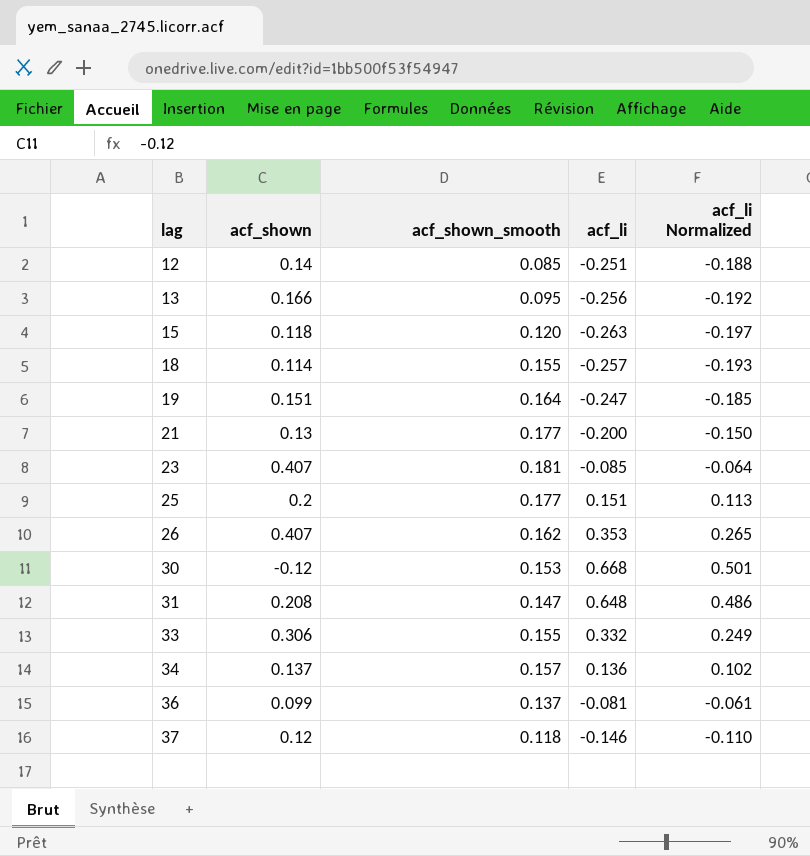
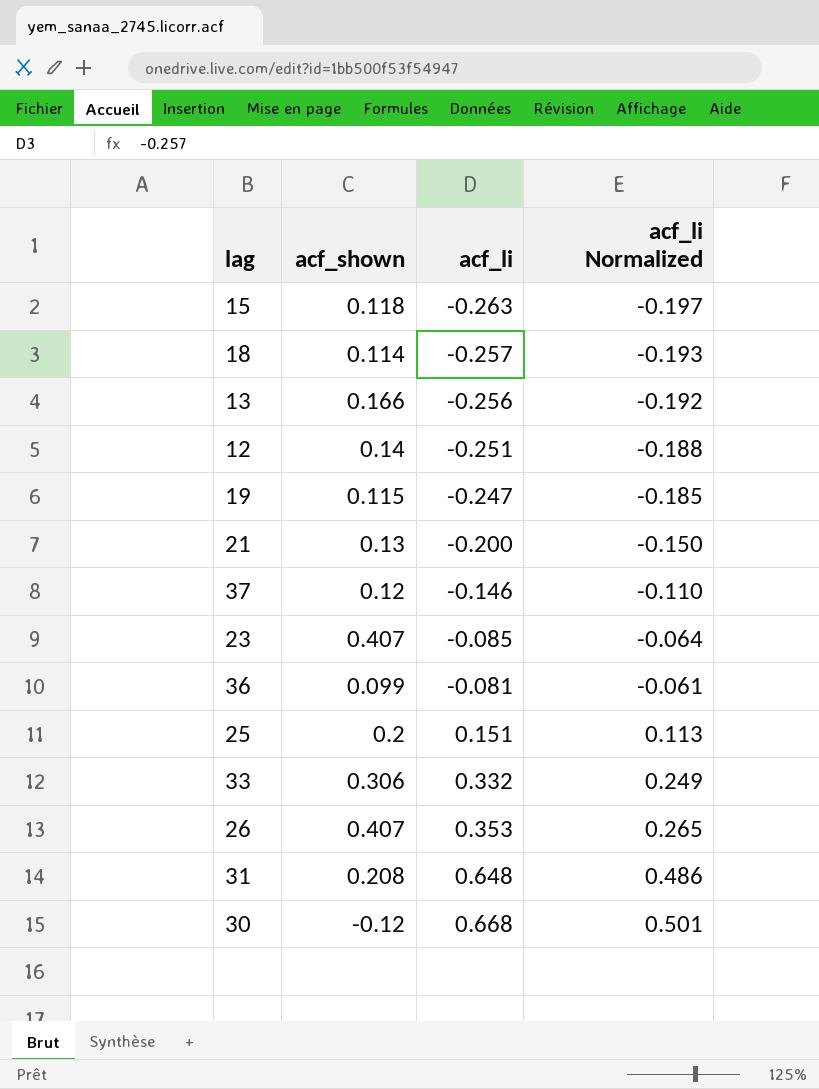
row order: lag ascending -> acf_li ascending
column acf_shown_smooth | position: 3 -> none
row 34: 0.137 | 0.157 | 0.136 | 0.102 -> none
19 | acf_shown: 0.151 -> 0.115

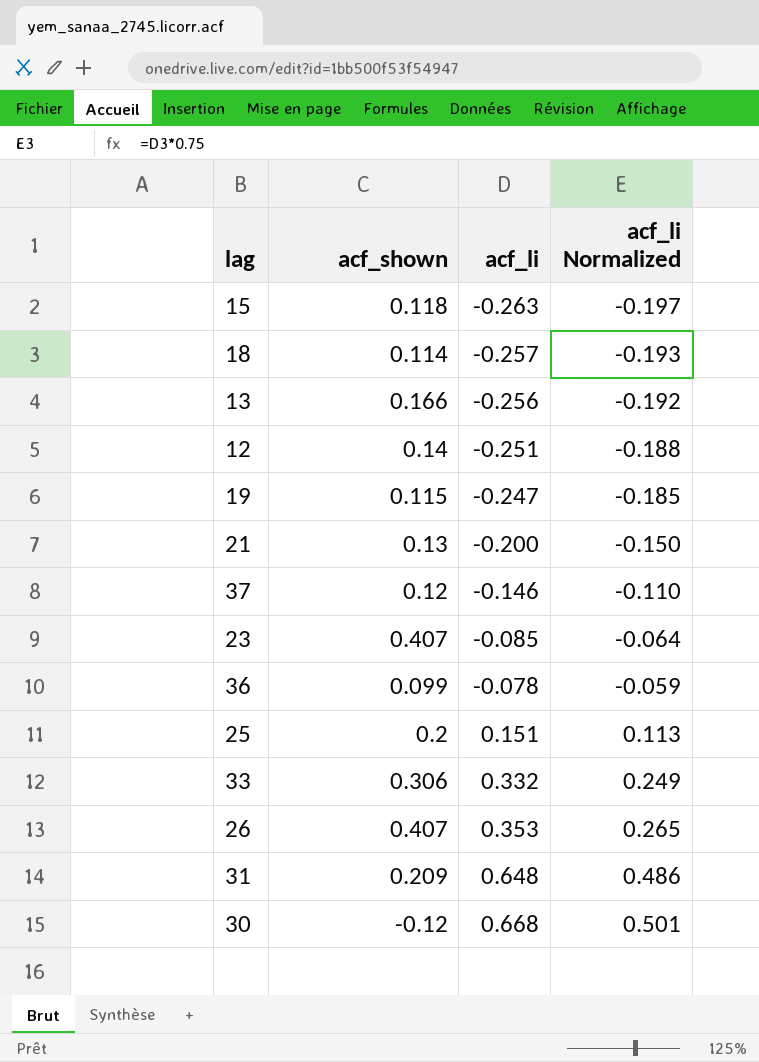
36 | acf_li: -0.081 -> -0.078
36 | acf_li Normalized: -0.061 -> -0.059
31 | acf_shown: 0.208 -> 0.209

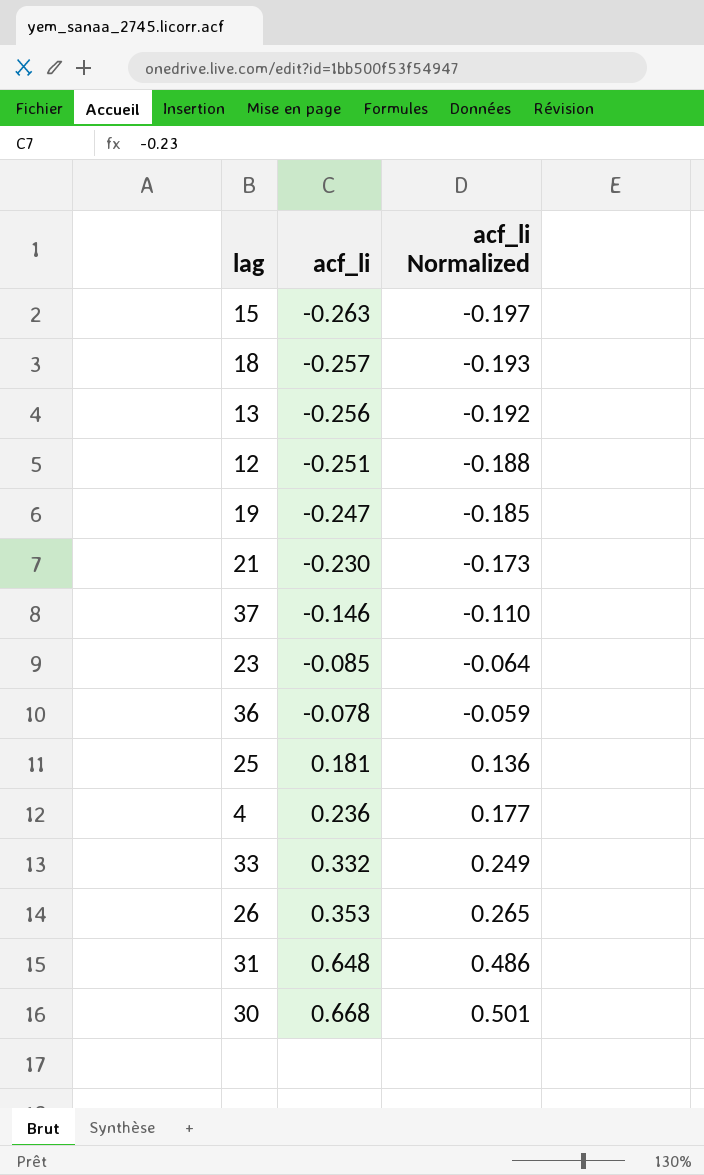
column acf_shown | position: 2 -> none
21 | acf_li: -0.200 -> -0.230
21 | acf_li Normalized: -0.150 -> -0.173
25 | acf_li: 0.151 -> 0.181
25 | acf_li Normalized: 0.113 -> 0.136
row 4: none -> 0.236 | 0.177

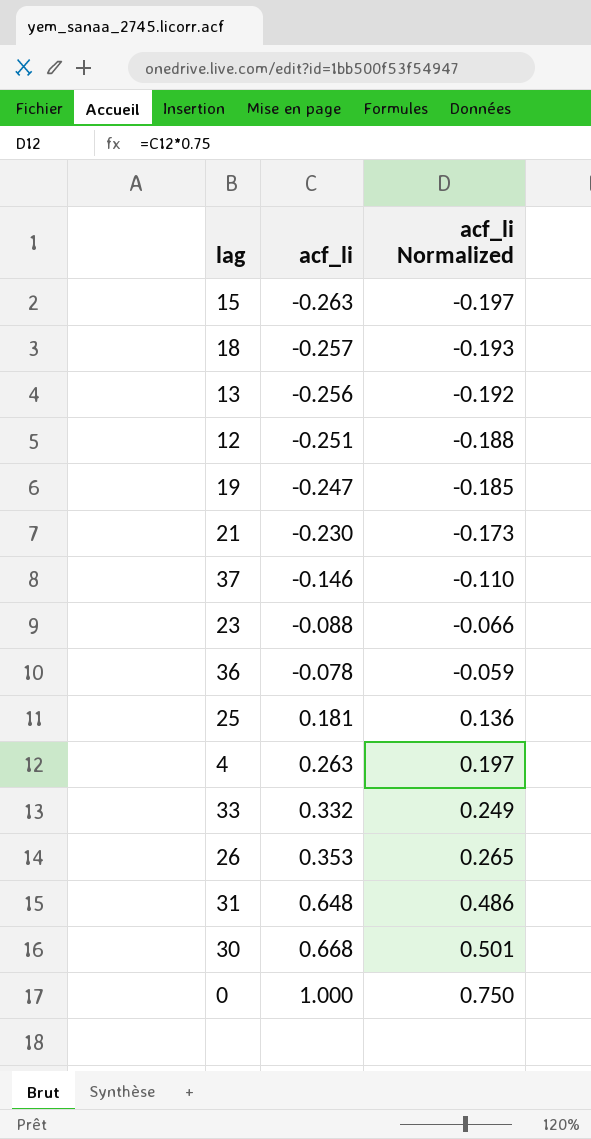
23 | acf_li: -0.085 -> -0.088
23 | acf_li Normalized: -0.064 -> -0.066
4 | acf_li: 0.236 -> 0.263
4 | acf_li Normalized: 0.177 -> 0.197
row 0: none -> 1.000 | 0.750

